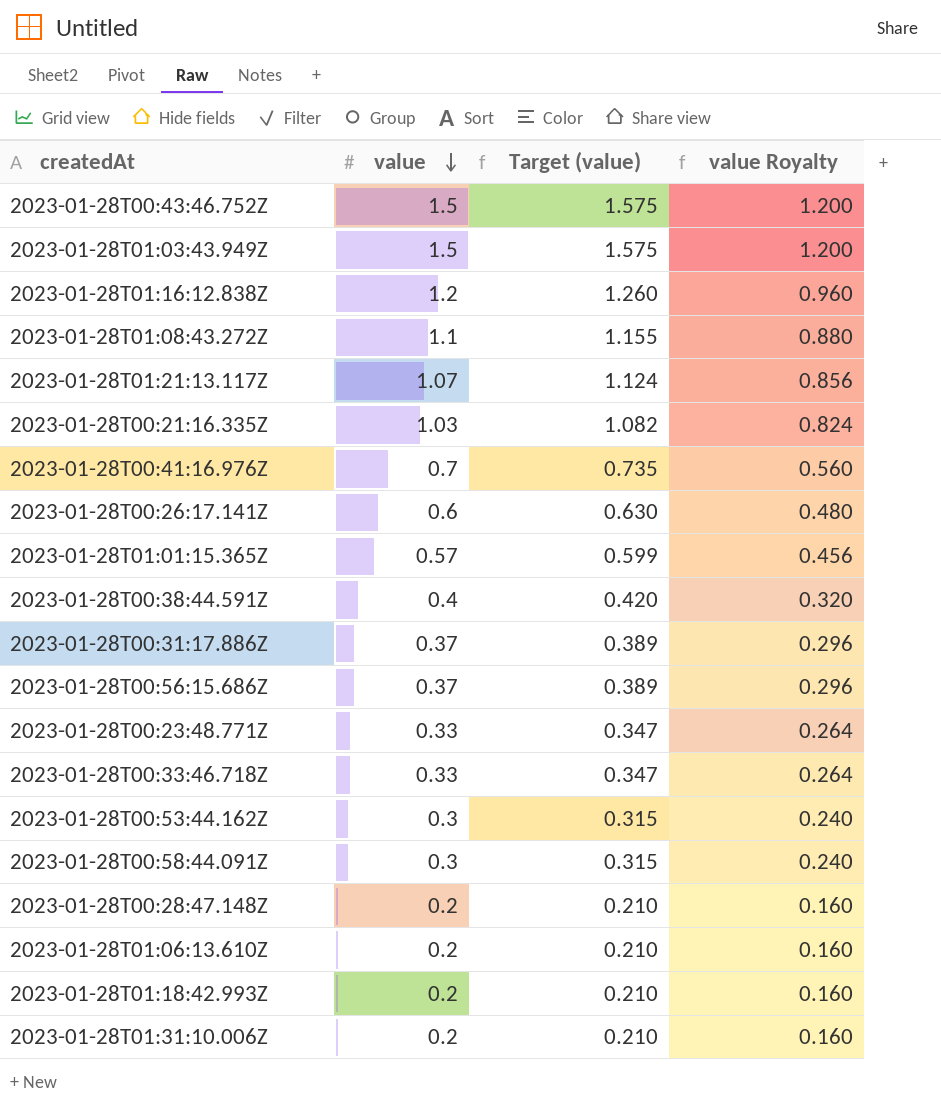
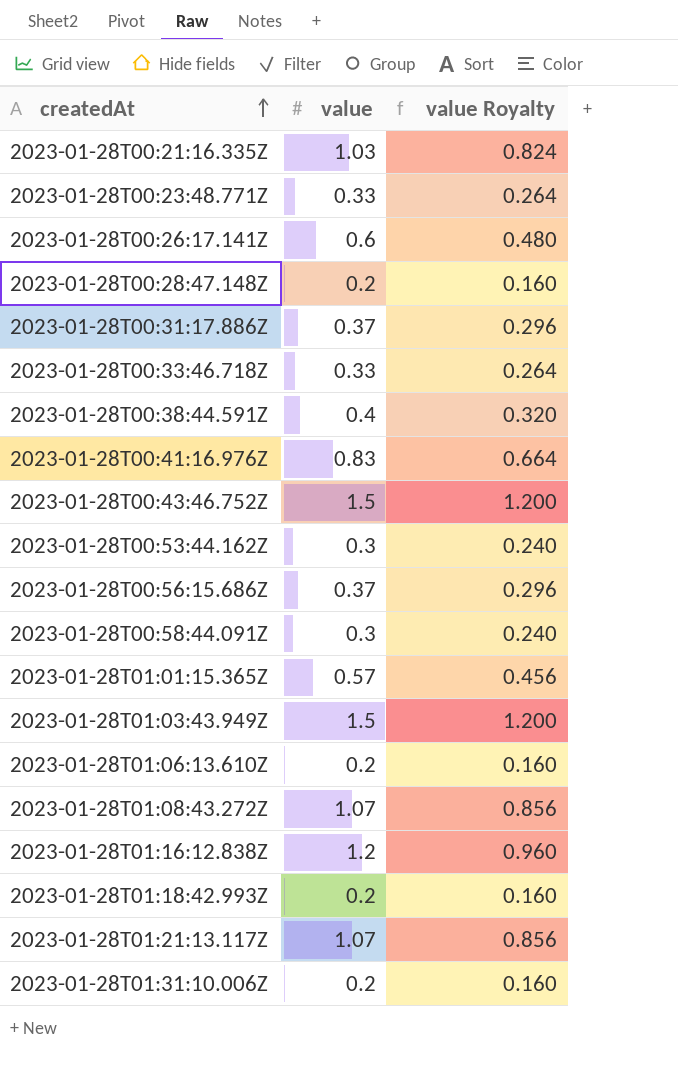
row order: value descending -> createdAt ascending
column Target (value) | formula: [value] * 1.05 -> none
2023-01-28T00:41:16.976Z | value: 0.7 -> 0.83
2023-01-28T00:41:16.976Z | value Royalty: 0.560 -> 0.664
2023-01-28T01:08:43.272Z | value: 1.1 -> 1.07
2023-01-28T01:08:43.272Z | value Royalty: 0.880 -> 0.856

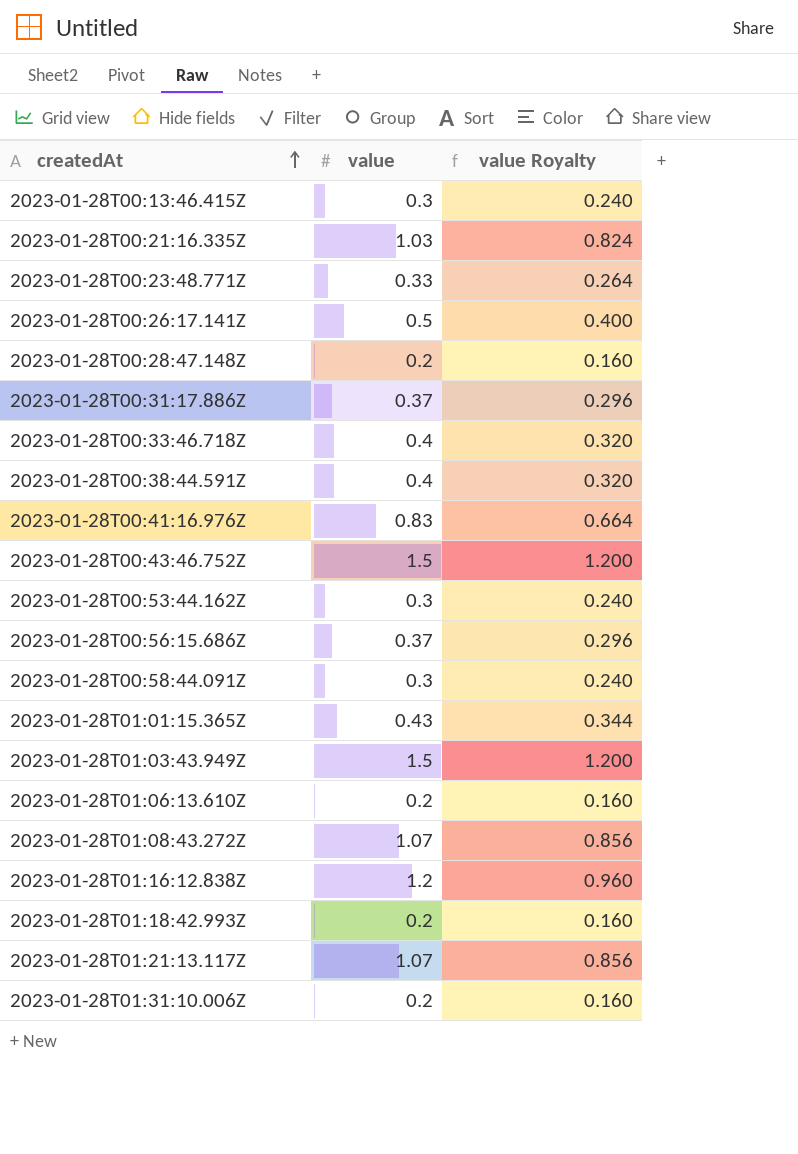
row 2023-01-28T00:13:46.415Z: none -> 0.3 | 0.240
2023-01-28T00:26:17.141Z | value: 0.6 -> 0.5
2023-01-28T00:26:17.141Z | value Royalty: 0.480 -> 0.400
2023-01-28T00:33:46.718Z | value: 0.33 -> 0.4
2023-01-28T00:33:46.718Z | value Royalty: 0.264 -> 0.320
2023-01-28T01:01:15.365Z | value: 0.57 -> 0.43
2023-01-28T01:01:15.365Z | value Royalty: 0.456 -> 0.344

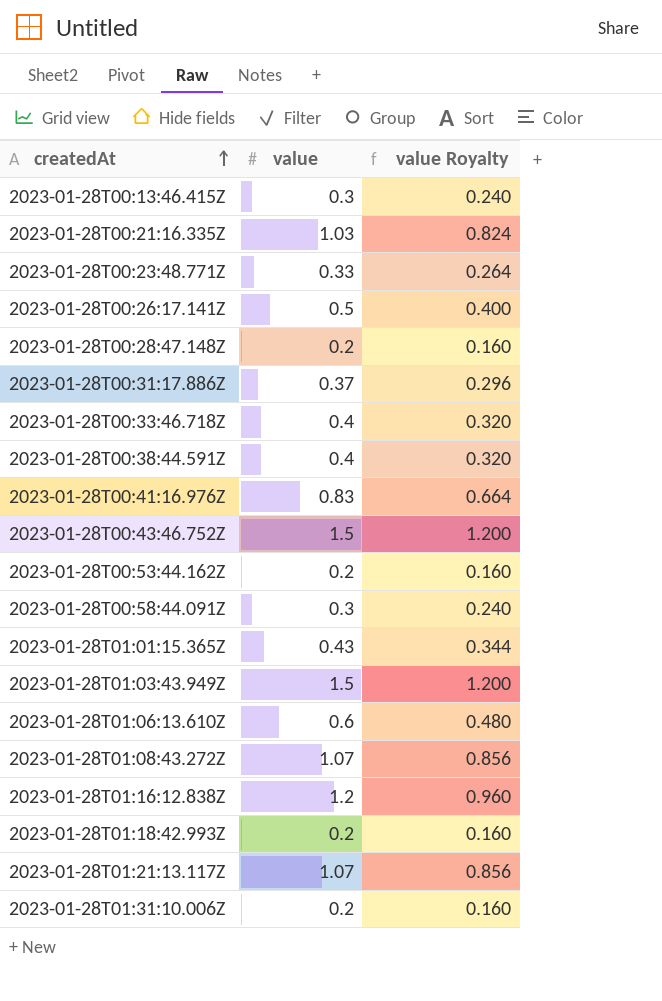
row 2023-01-28T00:56:15.686Z: 0.37 | 0.296 -> none
2023-01-28T00:53:44.162Z | value: 0.3 -> 0.2
2023-01-28T00:53:44.162Z | value Royalty: 0.240 -> 0.160
2023-01-28T01:06:13.610Z | value: 0.2 -> 0.6
2023-01-28T01:06:13.610Z | value Royalty: 0.160 -> 0.480

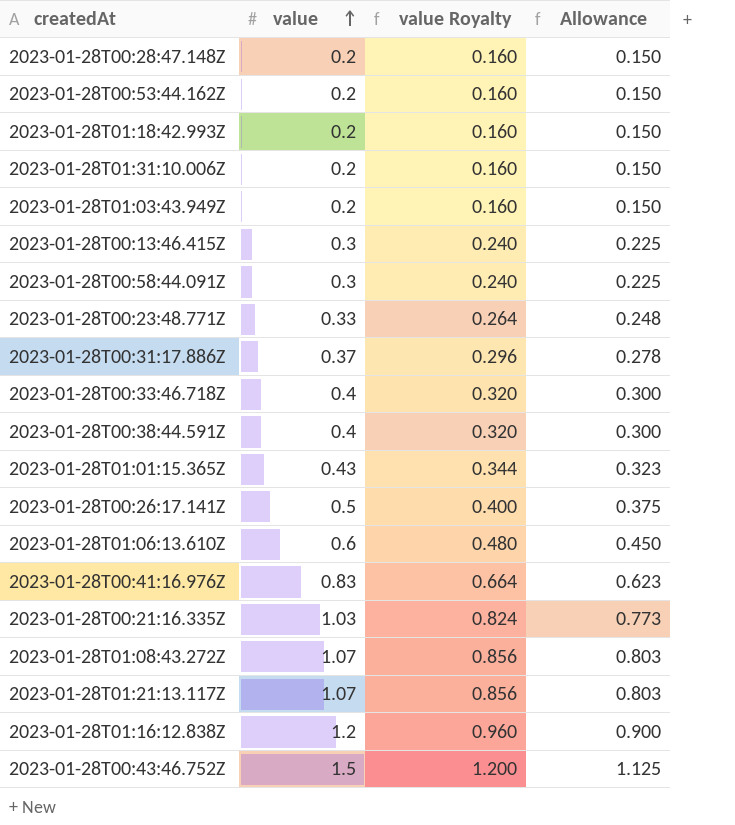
row order: createdAt ascending -> value ascending
column Allowance | formula: none -> [value] * 0.75
2023-01-28T01:03:43.949Z | value: 1.5 -> 0.2
2023-01-28T01:03:43.949Z | value Royalty: 1.200 -> 0.160

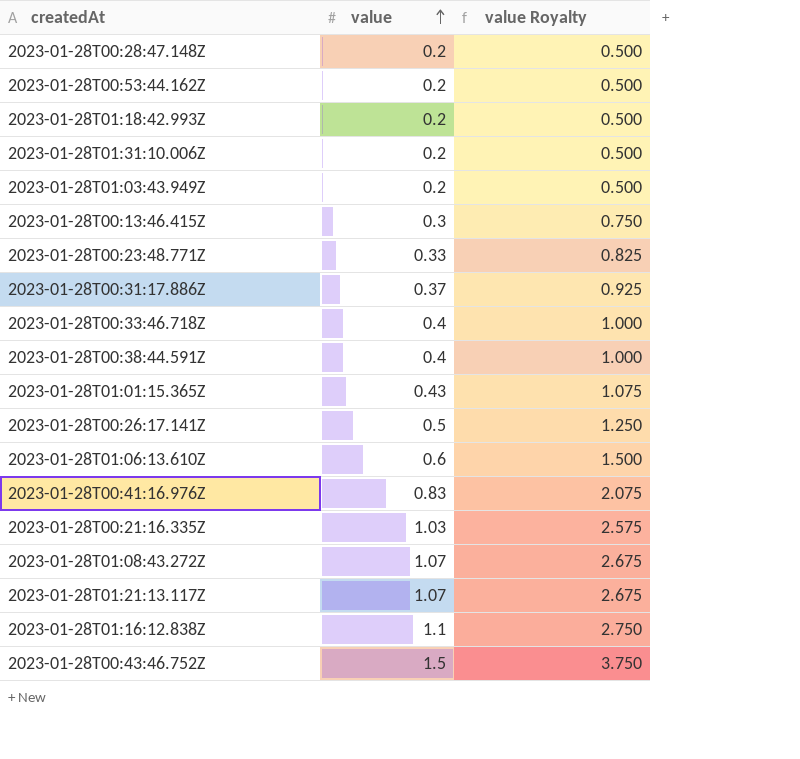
column Allowance | formula: [value] * 0.75 -> none
column value Royalty | formula: [value] * 0.8 -> [value] * 2.5
row 2023-01-28T00:58:44.091Z: 0.3 | 0.240 | 0.225 -> none
2023-01-28T01:16:12.838Z | value: 1.2 -> 1.1

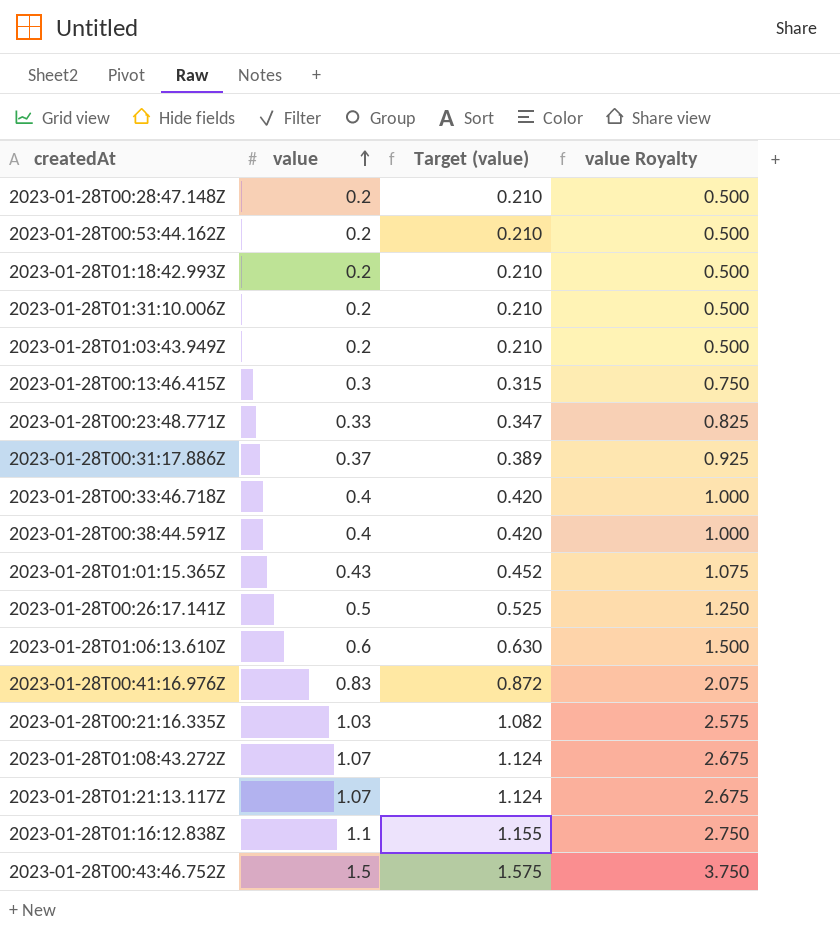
column Target (value) | formula: none -> [value] * 1.05

